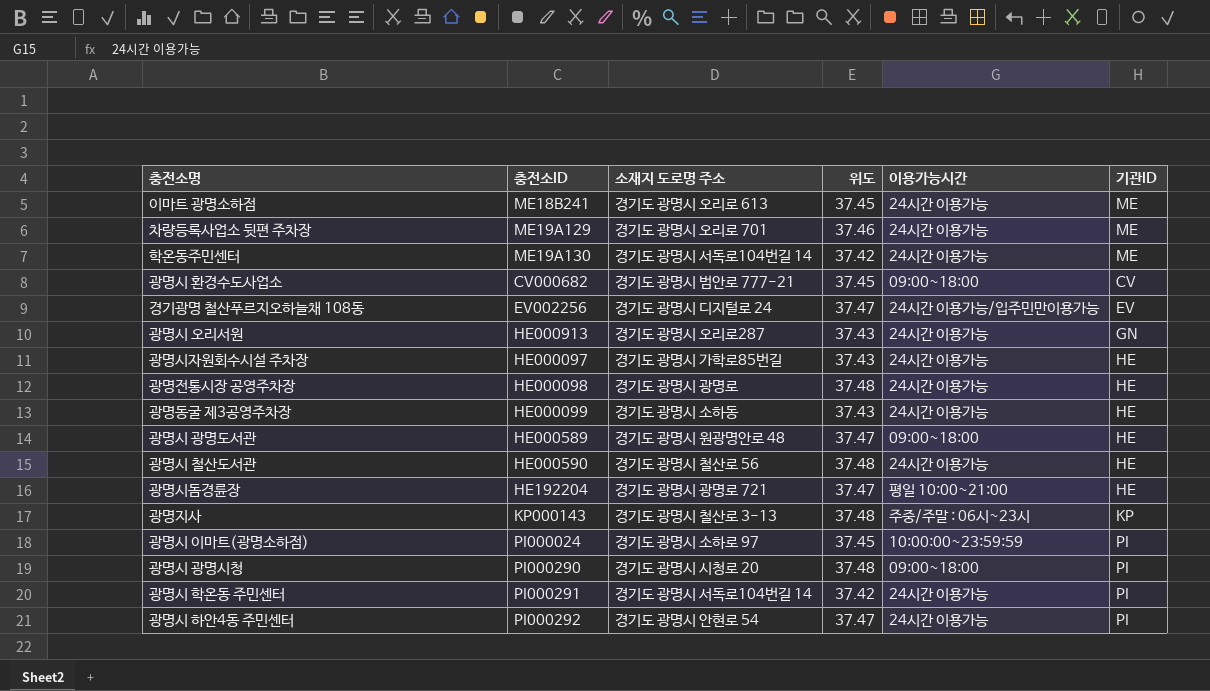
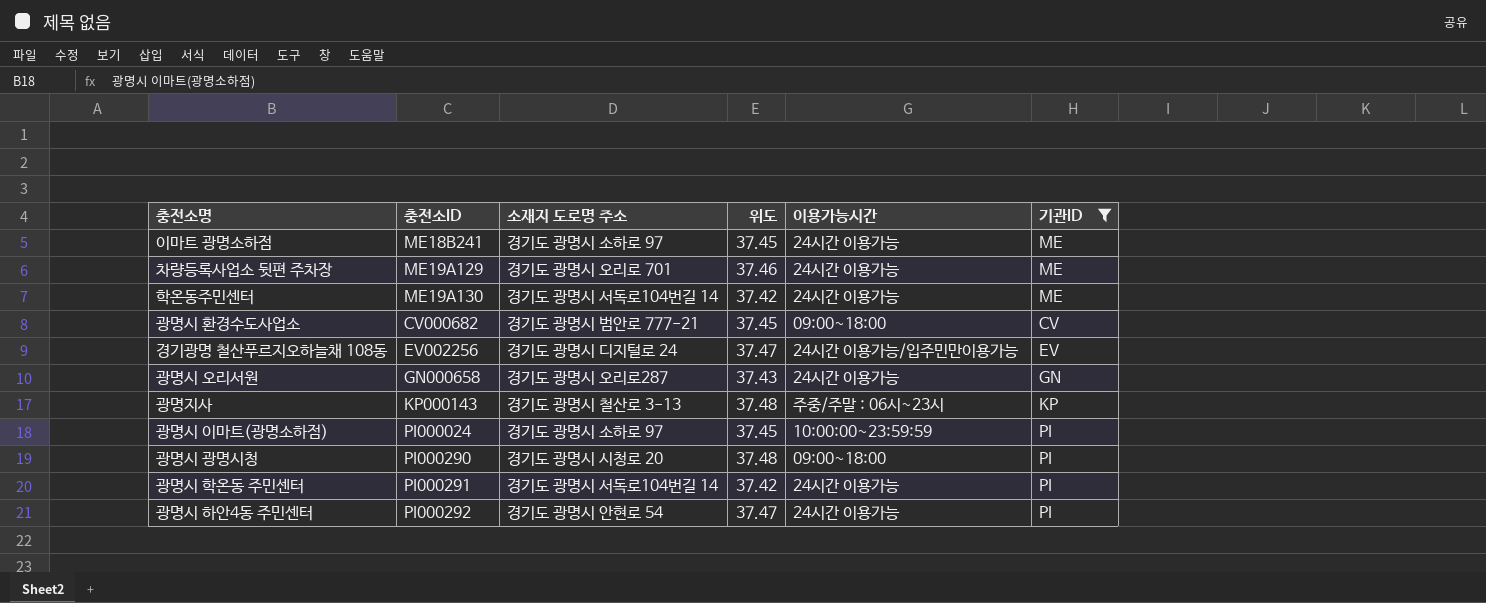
filter: none -> 기관ID != HE
이마트 광명소하점 | 소재지 도로명 주소: 경기도 광명시 오리로 613 -> 경기도 광명시 소하로 97
광명시 오리서원 | 충전소ID: HE000913 -> GN000658

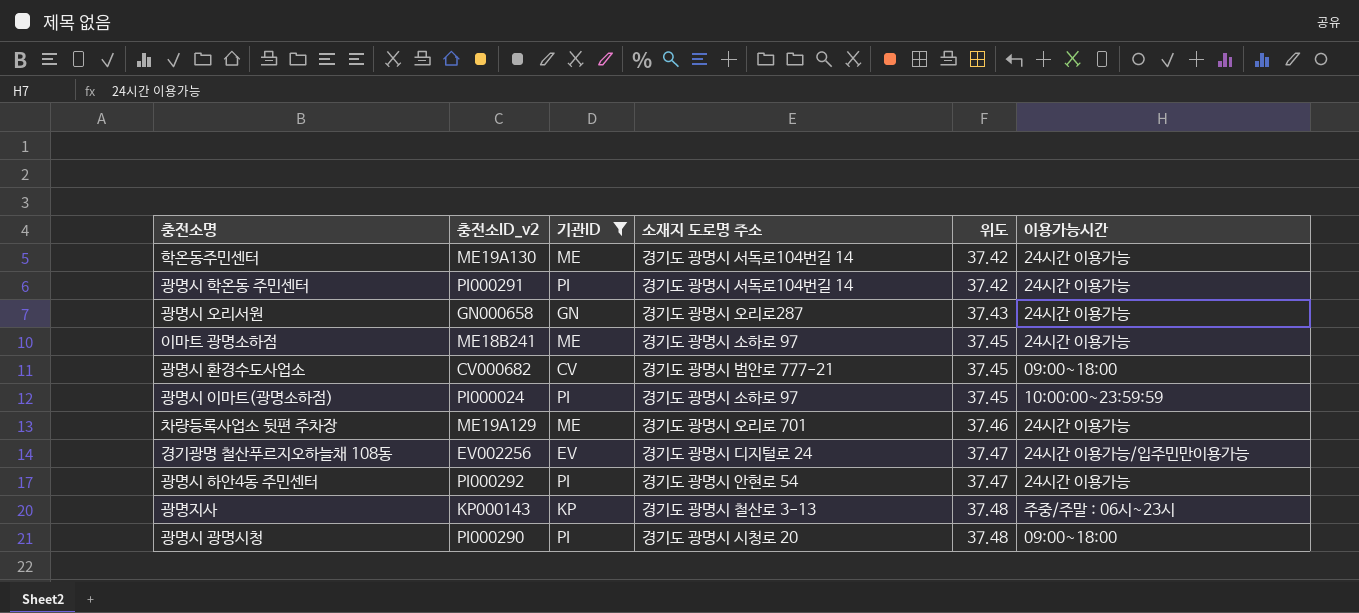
row order: none -> 위도 ascending
column name: 충전소ID -> 충전소ID_v2
column 기관ID | position: 6 -> 3

